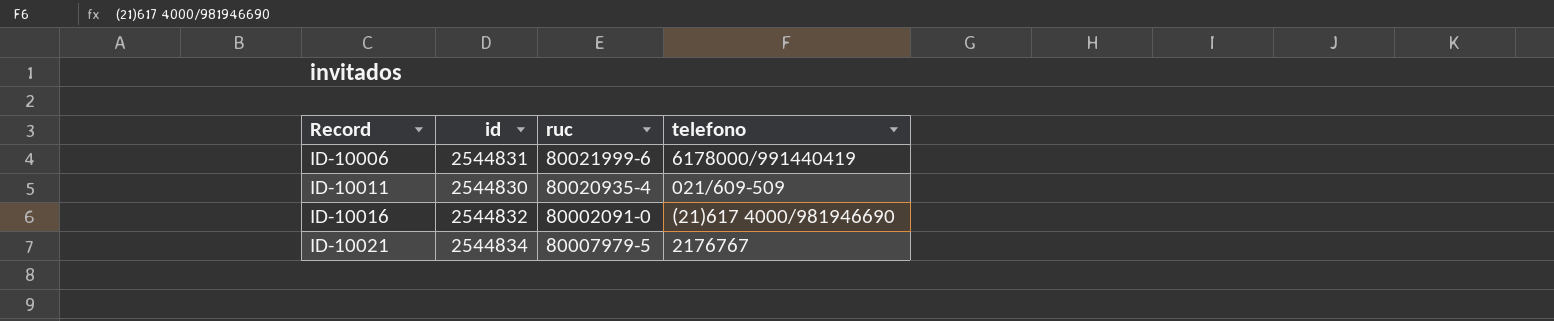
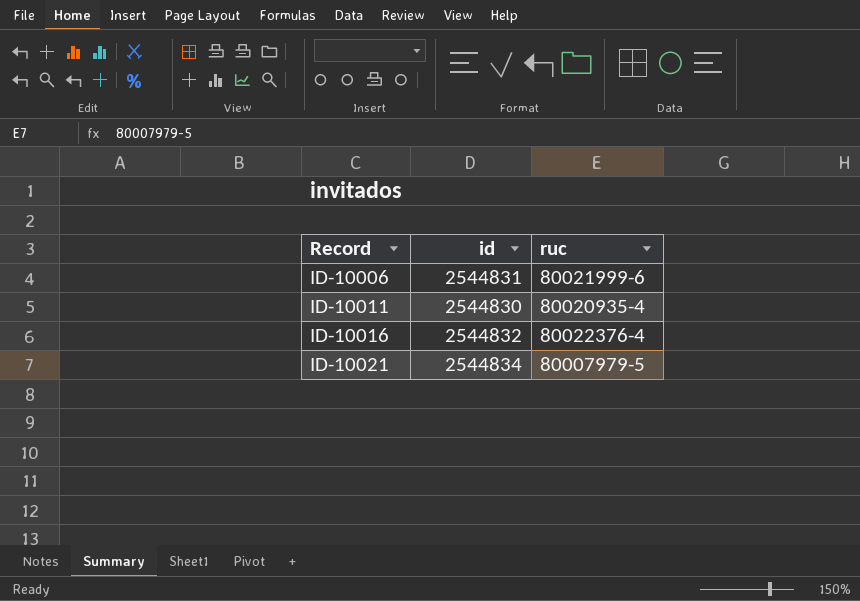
column telefono | position: 4 -> none
ID-10016 | ruc: 80002091-0 -> 80022376-4

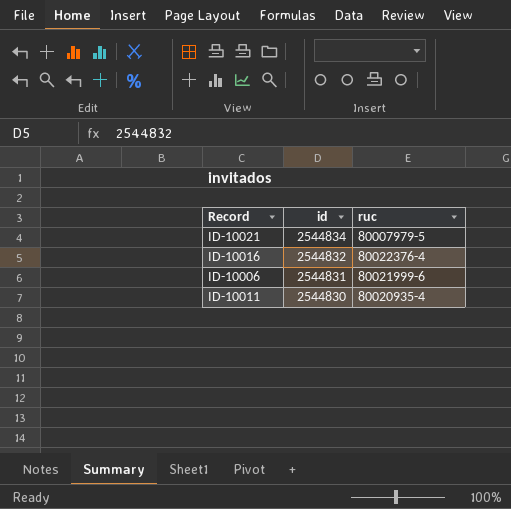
row order: Record ascending -> id descending

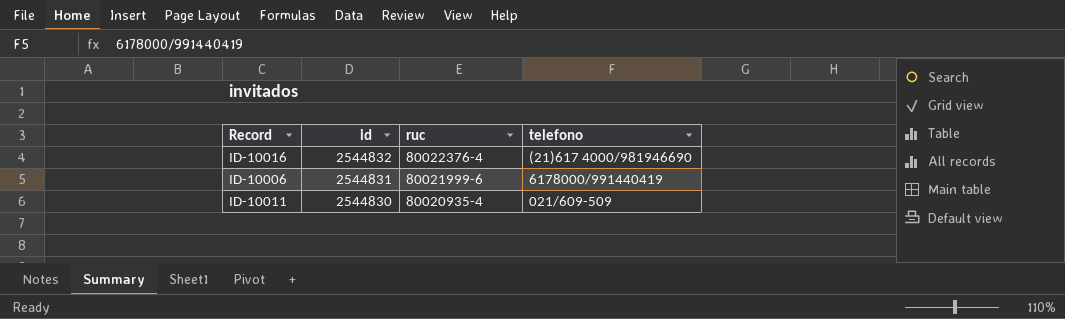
column telefono | position: none -> 4
row ID-10021: 2544834 | 80007979-5 -> none

